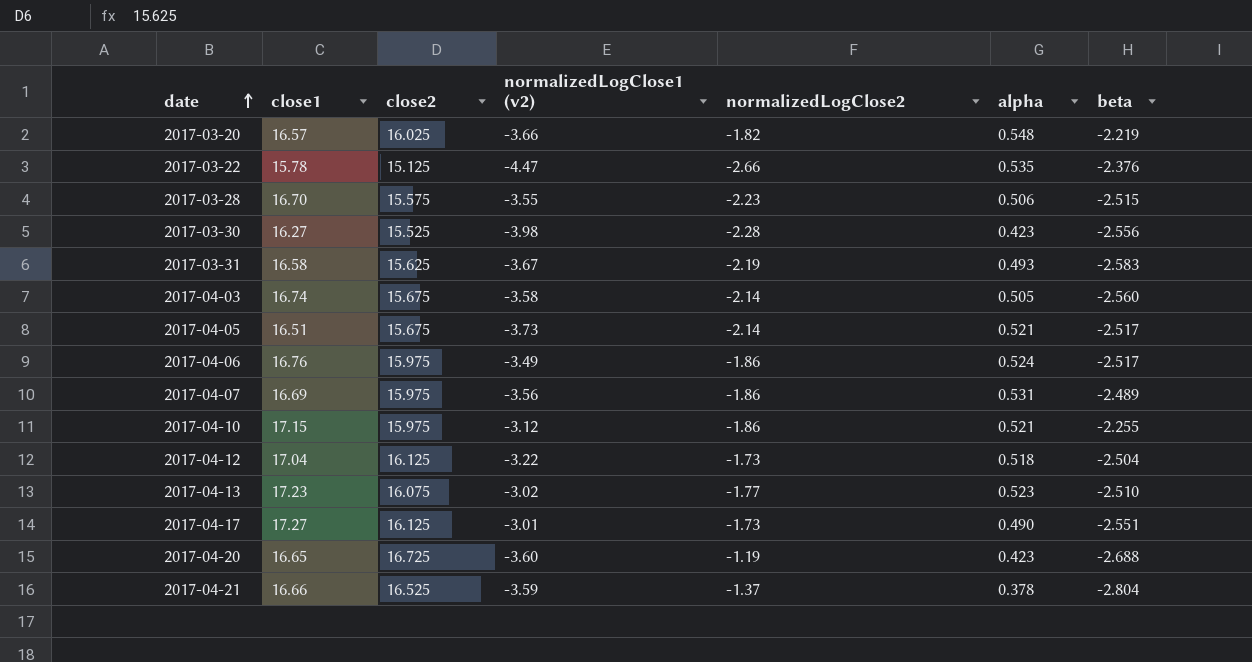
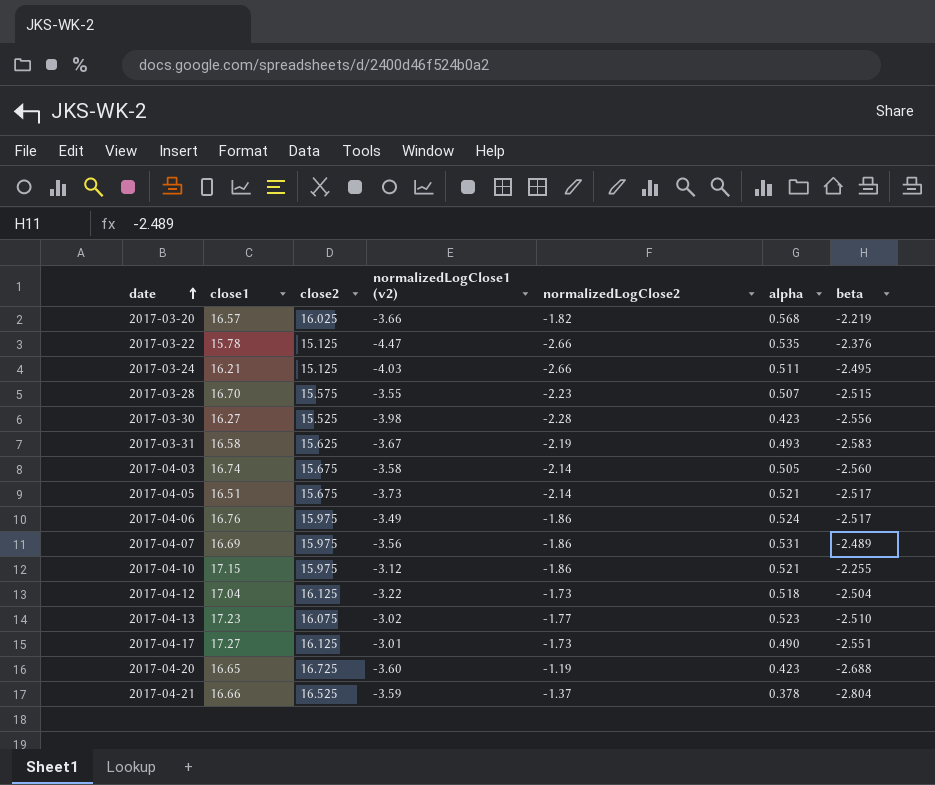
2017-03-20 | alpha: 0.548 -> 0.568
row 2017-03-24: none -> 16.21 | 15.125 | -4.03 | -2.66 | 0.511 | -2.495
2017-03-28 | alpha: 0.506 -> 0.507

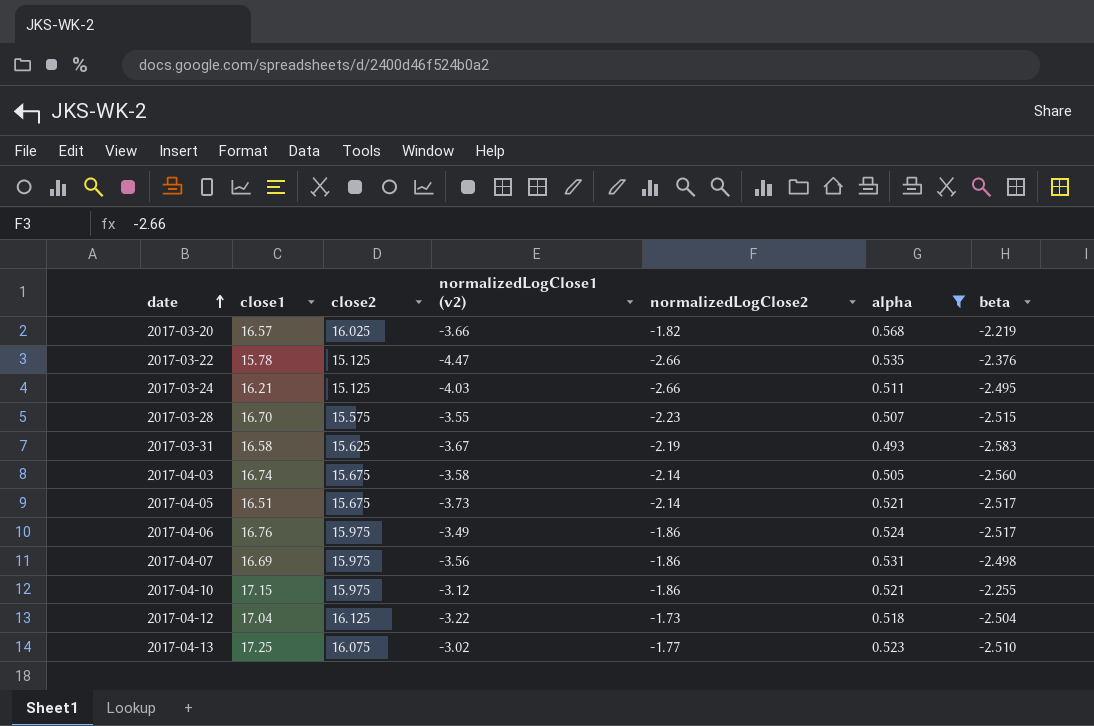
filter: none -> alpha >= 0.493
2017-04-07 | beta: -2.489 -> -2.498
2017-04-13 | close1: 17.23 -> 17.25

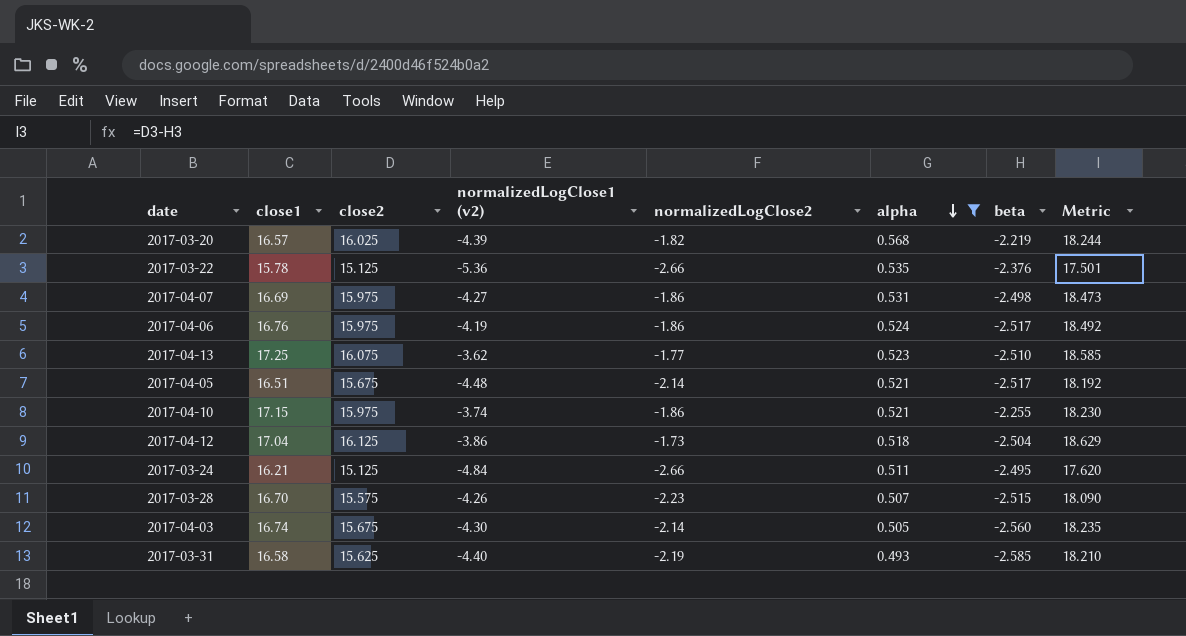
row order: date ascending -> alpha descending
column Metric | formula: none -> [close2] - [beta]
2017-03-20 | normalizedLogClose1 (v2): -3.66 -> -4.39
2017-03-22 | normalizedLogClose1 (v2): -4.47 -> -5.36
2017-04-07 | normalizedLogClose1 (v2): -3.56 -> -4.27
2017-04-06 | normalizedLogClose1 (v2): -3.49 -> -4.19
2017-04-13 | normalizedLogClose1 (v2): -3.02 -> -3.62
2017-04-05 | normalizedLogClose1 (v2): -3.73 -> -4.48
2017-04-10 | normalizedLogClose1 (v2): -3.12 -> -3.74
2017-04-12 | normalizedLogClose1 (v2): -3.22 -> -3.86
2017-03-24 | normalizedLogClose1 (v2): -4.03 -> -4.84
2017-03-28 | normalizedLogClose1 (v2): -3.55 -> -4.26
2017-04-03 | normalizedLogClose1 (v2): -3.58 -> -4.30
2017-03-31 | normalizedLogClose1 (v2): -3.67 -> -4.40
2017-03-31 | beta: -2.583 -> -2.585

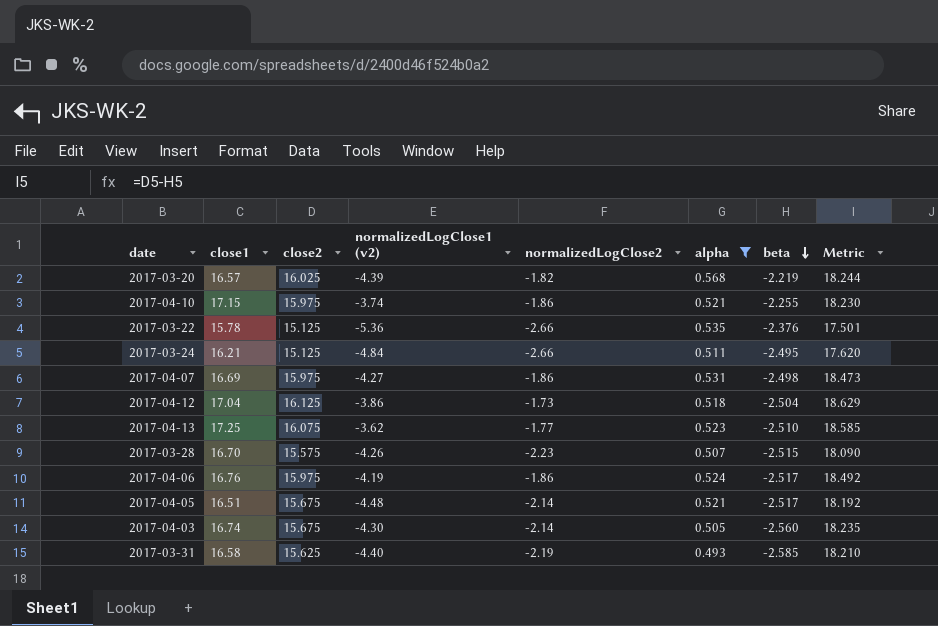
row order: alpha descending -> beta descending

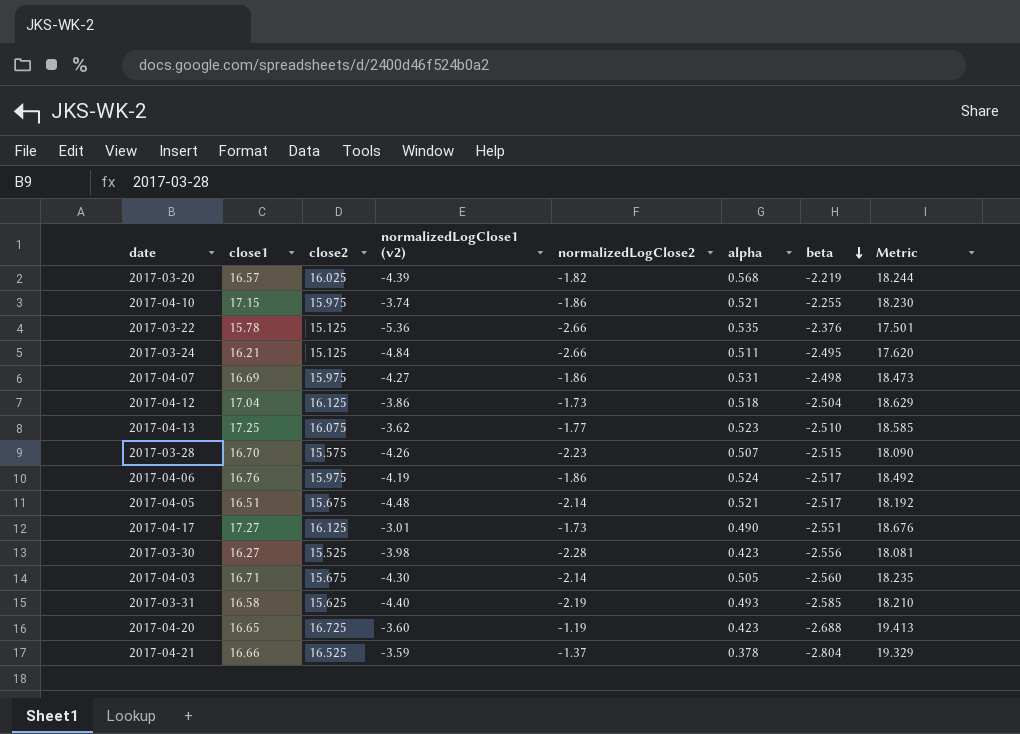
filter: alpha >= 0.493 -> none
2017-04-03 | close1: 16.74 -> 16.71

